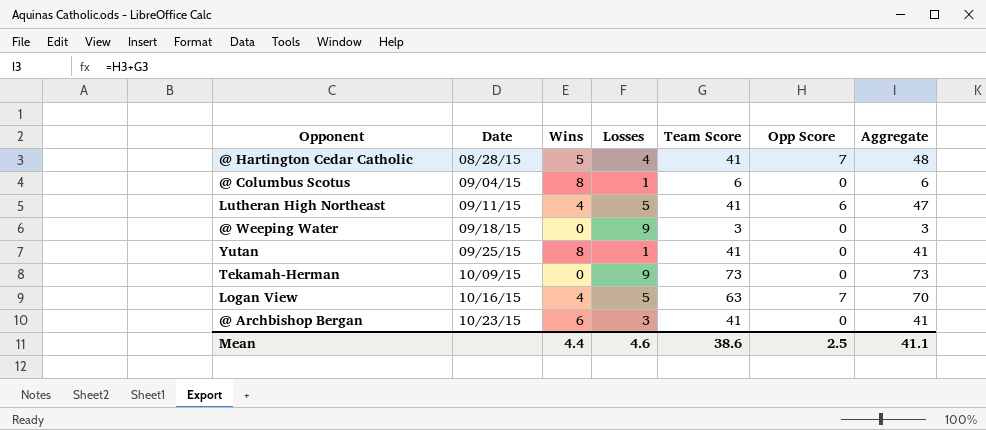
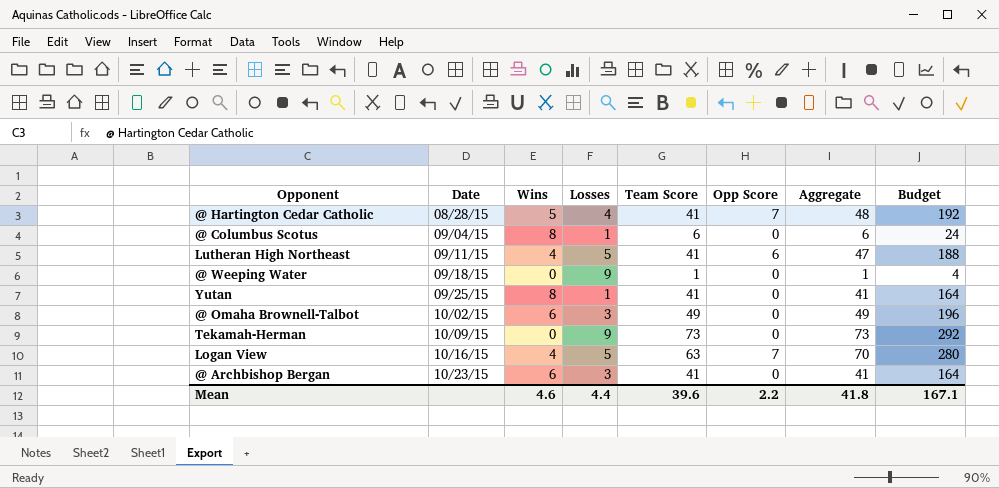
column Budget | formula: none -> [Aggregate] * 4
@ Weeping Water | Team Score: 3 -> 1
@ Weeping Water | Aggregate: 3 -> 1
row @ Omaha Brownell-Talbot: none -> 10/02/15 | 6 | 3 | 49 | 0 | 49 | 196
Mean | Wins: 4.4 -> 4.6
Mean | Losses: 4.6 -> 4.4
Mean | Team Score: 38.6 -> 39.6
Mean | Opp Score: 2.5 -> 2.2
Mean | Aggregate: 41.1 -> 41.8

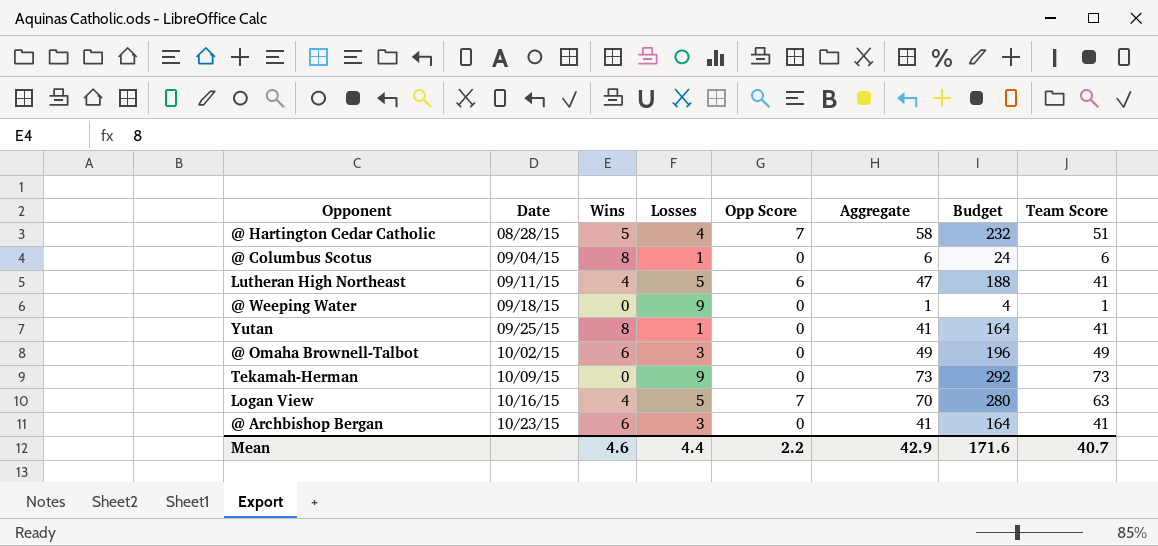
column Team Score | position: 5 -> 8
@ Hartington Cedar Catholic | Aggregate: 48 -> 58
@ Hartington Cedar Catholic | Budget: 192 -> 232
@ Hartington Cedar Catholic | Team Score: 41 -> 51
Mean | Aggregate: 41.8 -> 42.9
Mean | Budget: 167.1 -> 171.6
Mean | Team Score: 39.6 -> 40.7

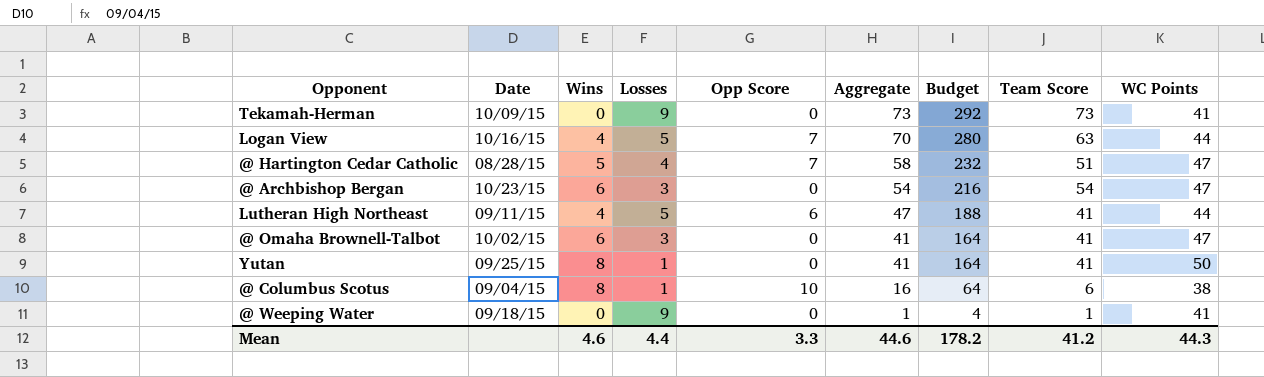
row order: Date ascending -> Aggregate descending
column WC Points | position: none -> 9
@ Archbishop Bergan | Aggregate: 41 -> 54
@ Archbishop Bergan | Budget: 164 -> 216
@ Archbishop Bergan | Team Score: 41 -> 54
@ Omaha Brownell-Talbot | Aggregate: 49 -> 41
@ Omaha Brownell-Talbot | Budget: 196 -> 164
@ Omaha Brownell-Talbot | Team Score: 49 -> 41
@ Columbus Scotus | Opp Score: 0 -> 10
@ Columbus Scotus | Aggregate: 6 -> 16
@ Columbus Scotus | Budget: 24 -> 64
Mean | Opp Score: 2.2 -> 3.3
Mean | Aggregate: 42.9 -> 44.6
Mean | Budget: 171.6 -> 178.2
Mean | Team Score: 40.7 -> 41.2

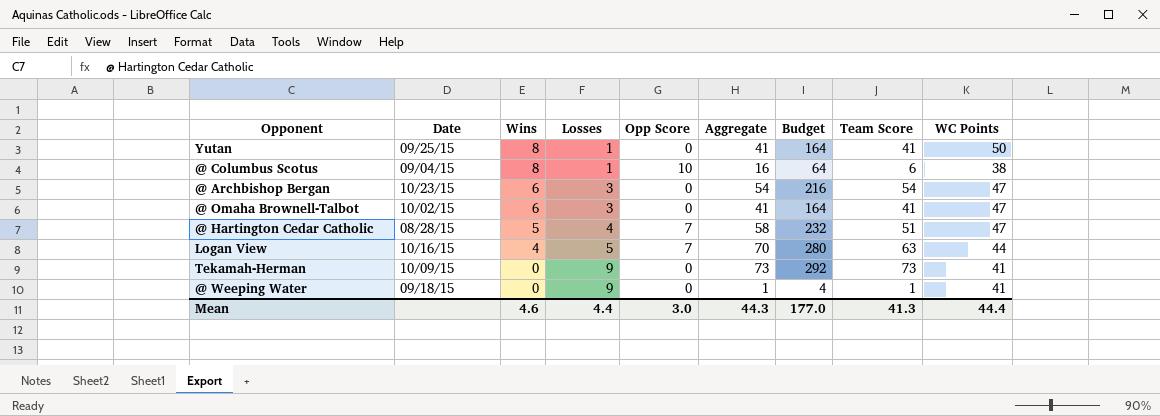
row order: Aggregate descending -> Wins descending
row Lutheran High Northeast: 09/11/15 | 4 | 5 | 6 | 47 | 188 | 41 | 44 -> none
Mean | Opp Score: 3.3 -> 3.0
Mean | Aggregate: 44.6 -> 44.3
Mean | Budget: 178.2 -> 177.0
Mean | Team Score: 41.2 -> 41.3
Mean | WC Points: 44.3 -> 44.4

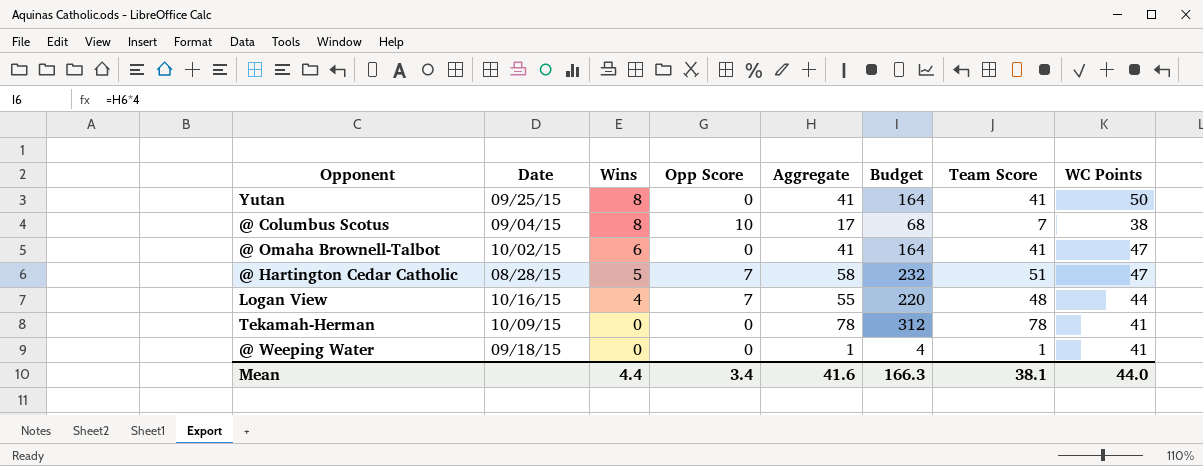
column Losses | position: 4 -> none
row @ Archbishop Bergan: 10/23/15 | 6 | 3 | 0 | 54 | 216 | 54 | 47 -> none
@ Columbus Scotus | Aggregate: 16 -> 17
@ Columbus Scotus | Budget: 64 -> 68
@ Columbus Scotus | Team Score: 6 -> 7
Logan View | Aggregate: 70 -> 55
Logan View | Budget: 280 -> 220
Logan View | Team Score: 63 -> 48
Tekamah-Herman | Aggregate: 73 -> 78
Tekamah-Herman | Budget: 292 -> 312
Tekamah-Herman | Team Score: 73 -> 78
Mean | Wins: 4.6 -> 4.4
Mean | Opp Score: 3.0 -> 3.4
Mean | Aggregate: 44.3 -> 41.6
Mean | Budget: 177.0 -> 166.3
Mean | Team Score: 41.3 -> 38.1
Mean | WC Points: 44.4 -> 44.0

